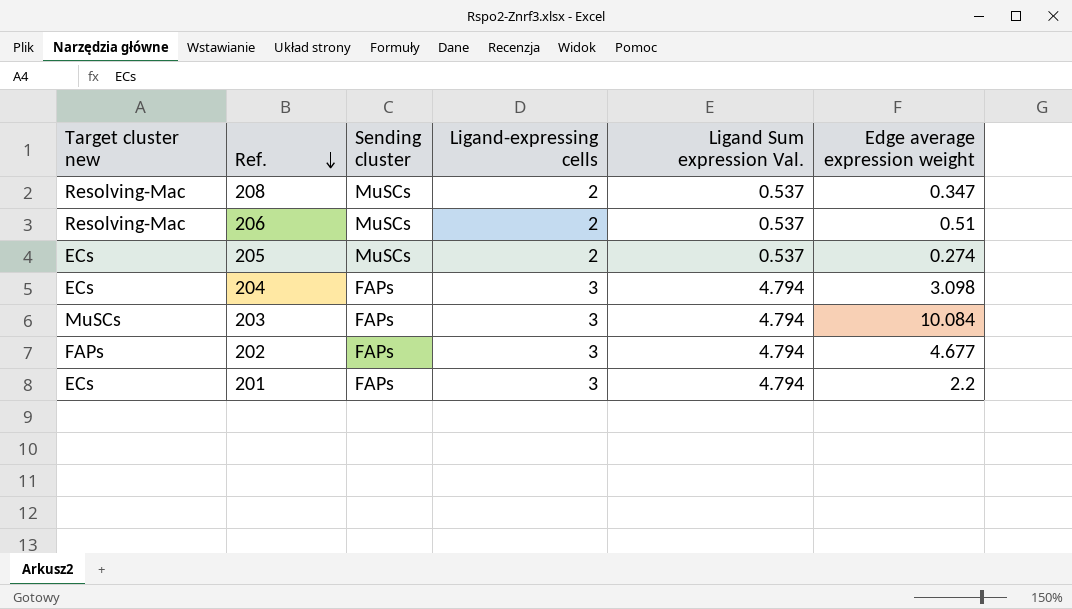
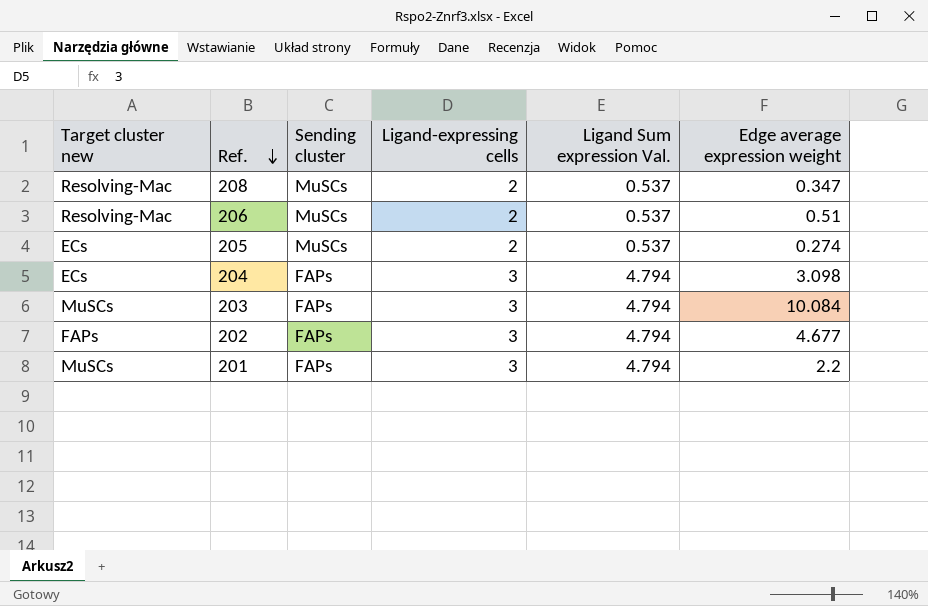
201 | Target cluster new: ECs -> MuSCs

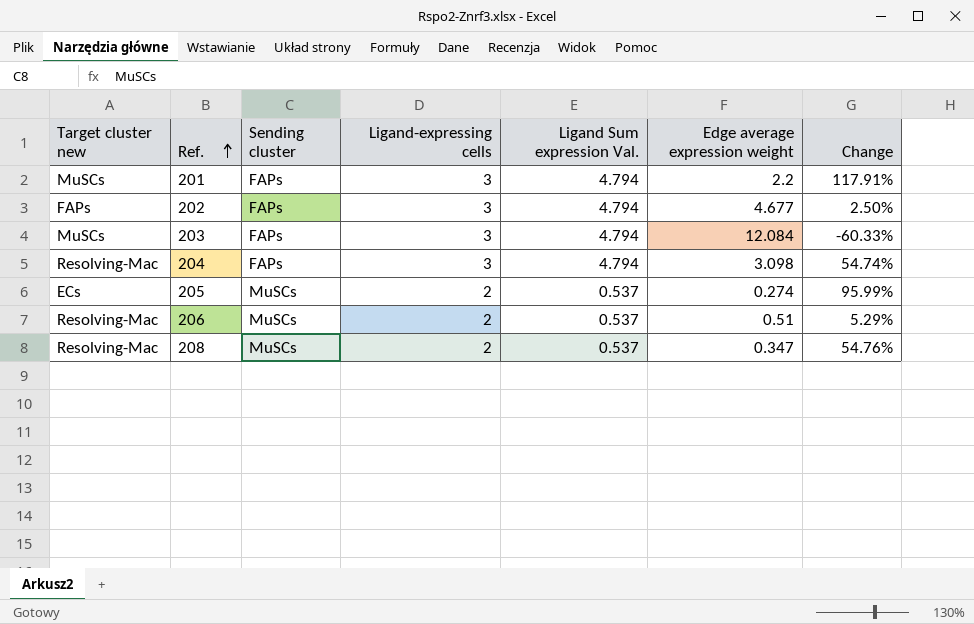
row order: Ref. descending -> Ref. ascending
column Change | formula: none -> ([Ligand Sum expression Val.] - [Edge average expression weight]) / [Edge average expression weight]
203 | Edge average expression weight: 10.084 -> 12.084
204 | Target cluster new: ECs -> Resolving-Mac

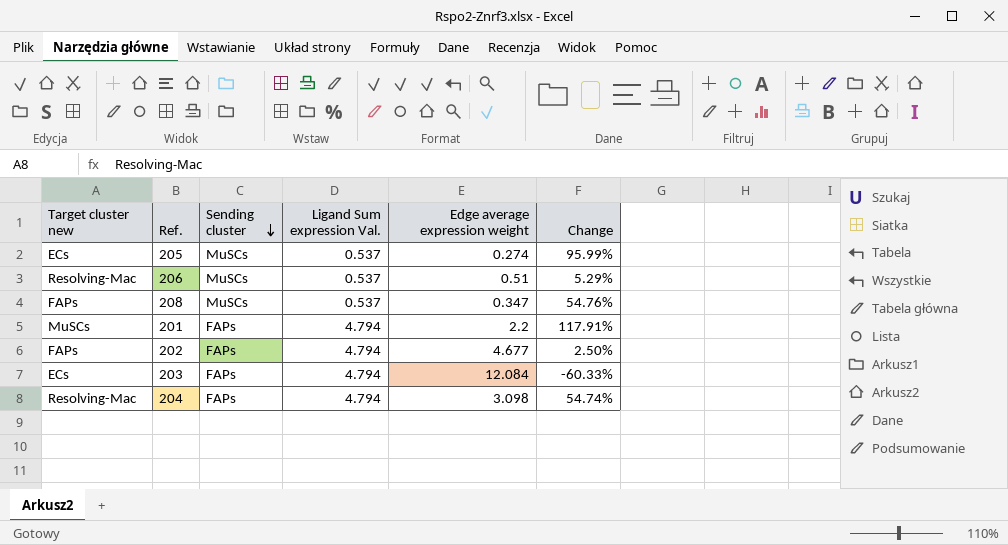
row order: Ref. ascending -> Sending cluster descending
column Ligand-expressing cells | position: 4 -> none
208 | Target cluster new: Resolving-Mac -> FAPs
203 | Target cluster new: MuSCs -> ECs

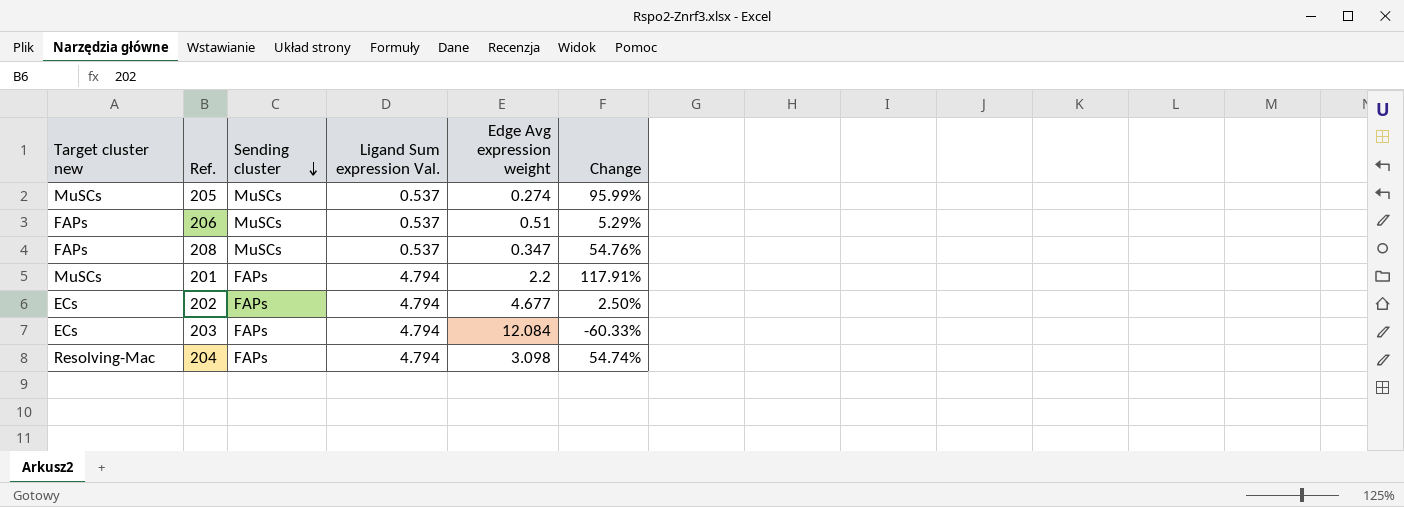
column name: Edge average expression weight -> Edge Avg expression weight
205 | Target cluster new: ECs -> MuSCs
206 | Target cluster new: Resolving-Mac -> FAPs
202 | Target cluster new: FAPs -> ECs

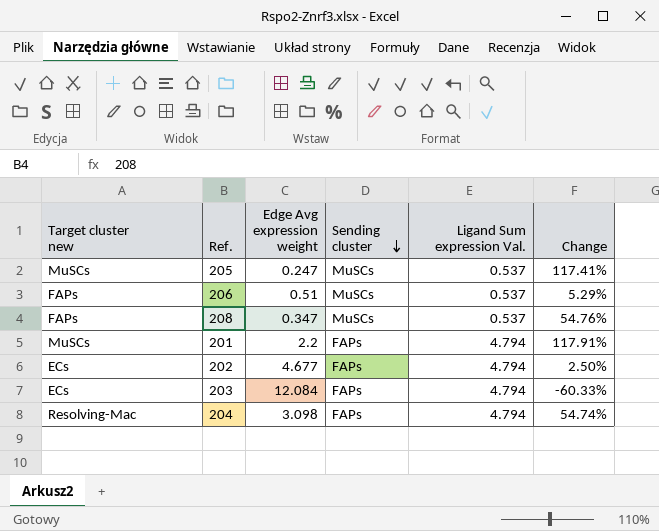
column Edge Avg expression weight | position: 5 -> 3
205 | Edge Avg expression weight: 0.274 -> 0.247
205 | Change: 95.99% -> 117.41%

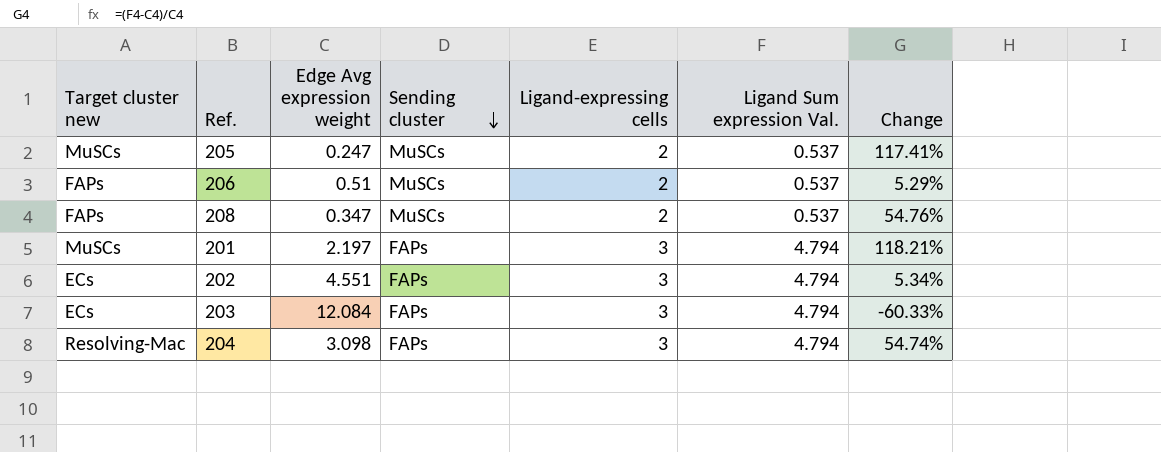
column Ligand-expressing cells | position: none -> 5
201 | Edge Avg expression weight: 2.2 -> 2.197
201 | Change: 117.91% -> 118.21%
202 | Edge Avg expression weight: 4.677 -> 4.551
202 | Change: 2.50% -> 5.34%

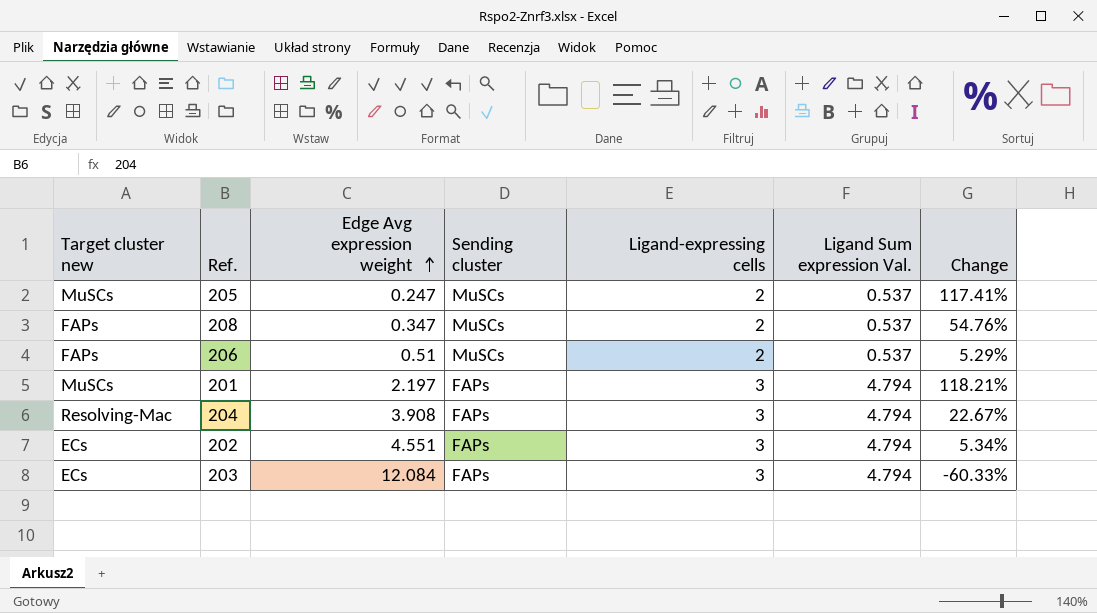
row order: Sending cluster descending -> Edge Avg expression weight ascending
204 | Edge Avg expression weight: 3.098 -> 3.908
204 | Change: 54.74% -> 22.67%

